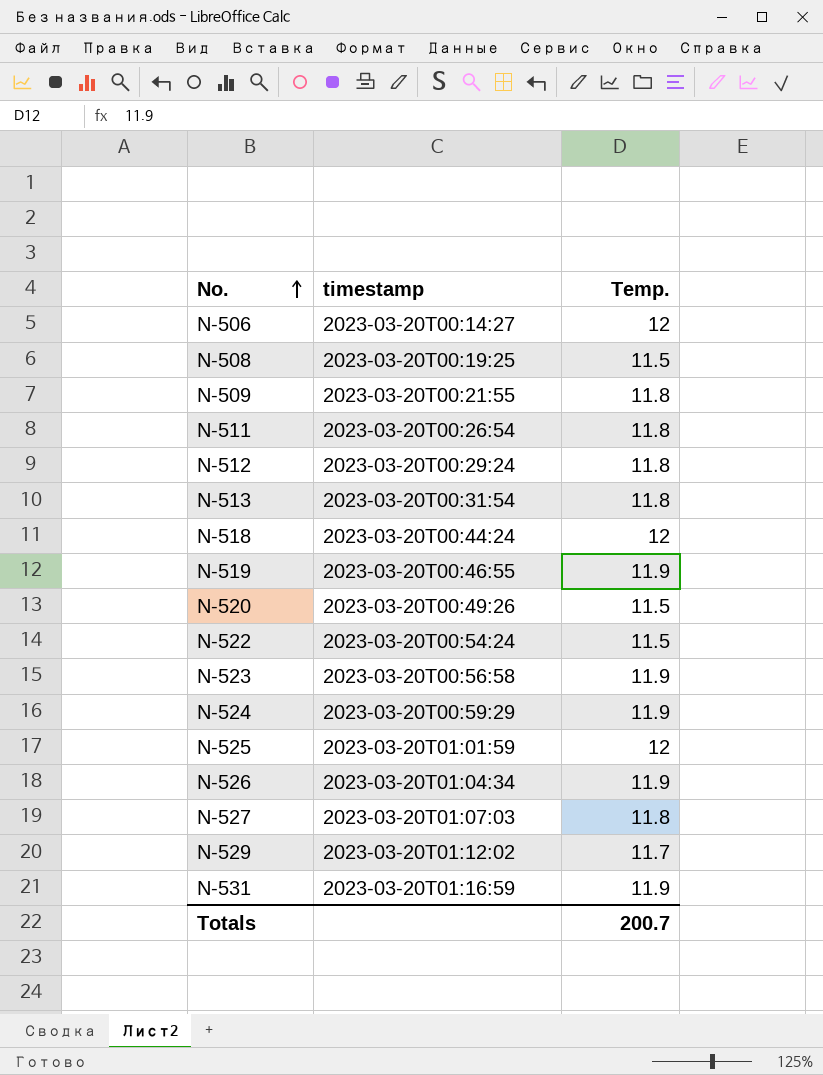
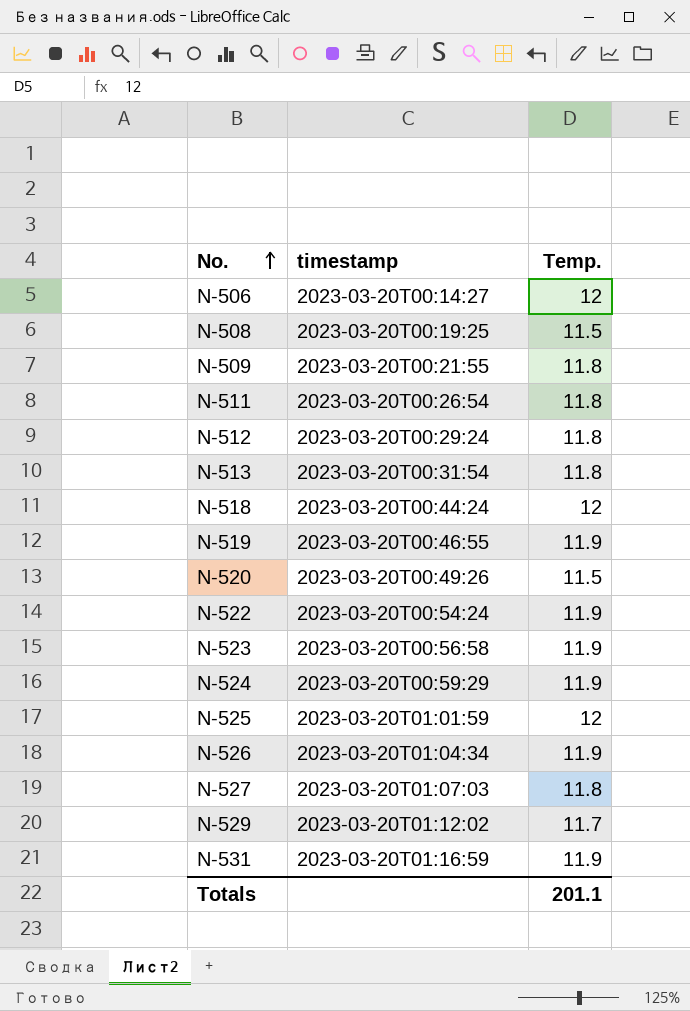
N-522 | Temp.: 11.5 -> 11.9
Totals | Temp.: 200.7 -> 201.1

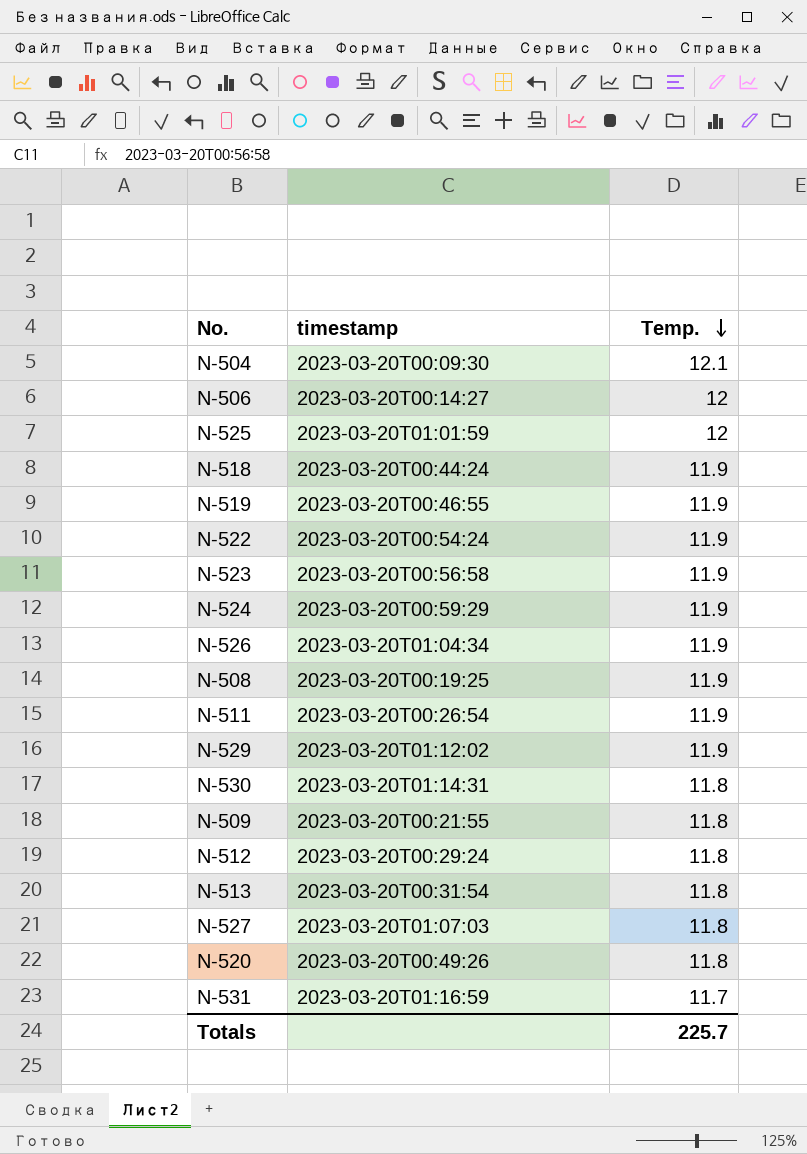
row order: No. ascending -> Temp. descending
row N-504: none -> 2023-03-20T00:09:30 | 12.1
N-518 | Temp.: 12 -> 11.9
N-508 | Temp.: 11.5 -> 11.9
N-511 | Temp.: 11.8 -> 11.9
N-529 | Temp.: 11.7 -> 11.9
row N-530: none -> 2023-03-20T01:14:31 | 11.8
N-520 | Temp.: 11.5 -> 11.8
N-531 | Temp.: 11.9 -> 11.7
Totals | Temp.: 201.1 -> 225.7

